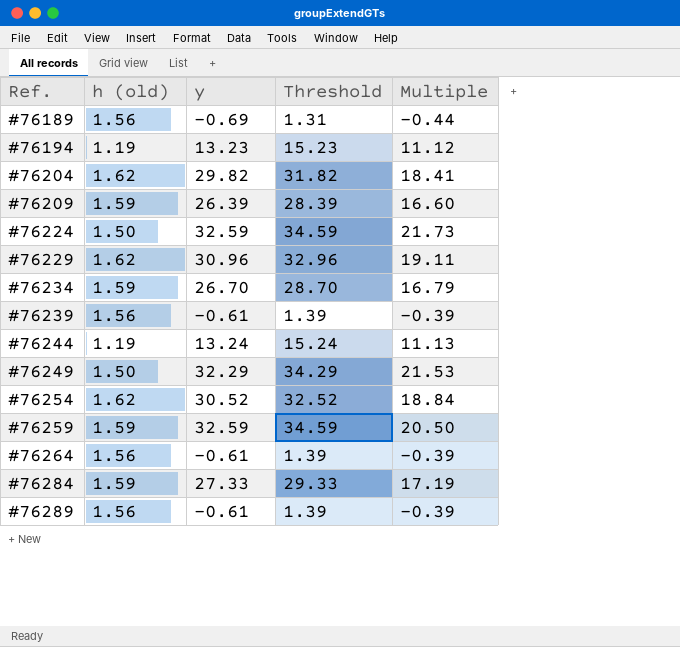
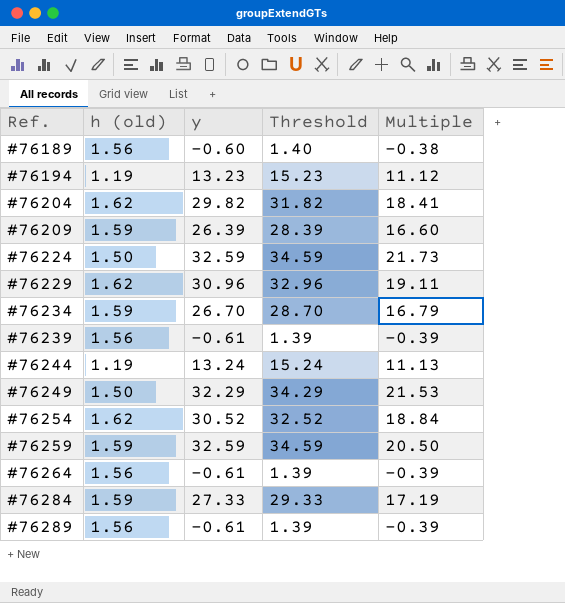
#76189 | y: -0.69 -> -0.60
#76189 | Threshold: 1.31 -> 1.40
#76189 | Multiple: -0.44 -> -0.38

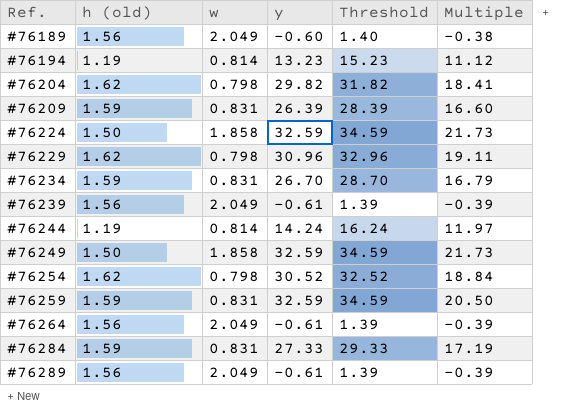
column w | position: none -> 3
#76244 | y: 13.24 -> 14.24
#76244 | Threshold: 15.24 -> 16.24
#76244 | Multiple: 11.13 -> 11.97
#76249 | y: 32.29 -> 32.59
#76249 | Threshold: 34.29 -> 34.59
#76249 | Multiple: 21.53 -> 21.73

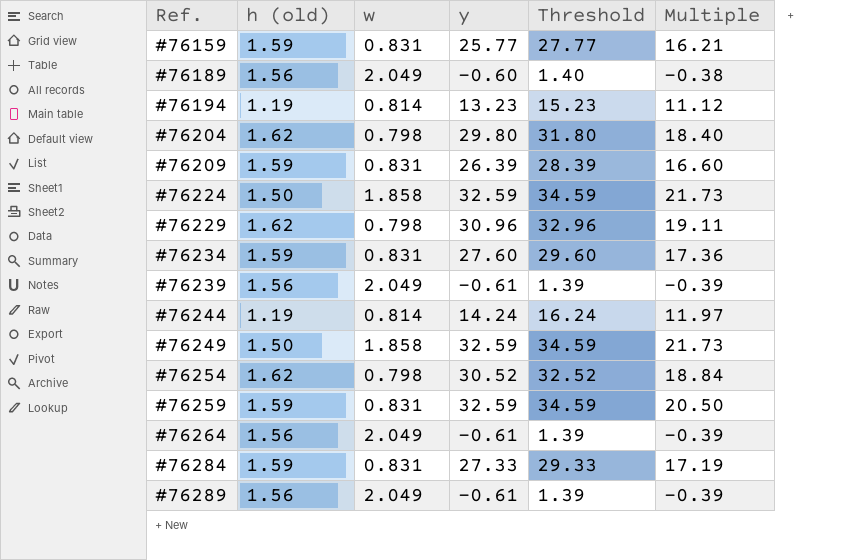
row #76159: none -> 1.59 | 0.831 | 25.77 | 27.77 | 16.21
#76204 | y: 29.82 -> 29.80
#76204 | Threshold: 31.82 -> 31.80
#76204 | Multiple: 18.41 -> 18.40
#76234 | y: 26.70 -> 27.60
#76234 | Threshold: 28.70 -> 29.60
#76234 | Multiple: 16.79 -> 17.36

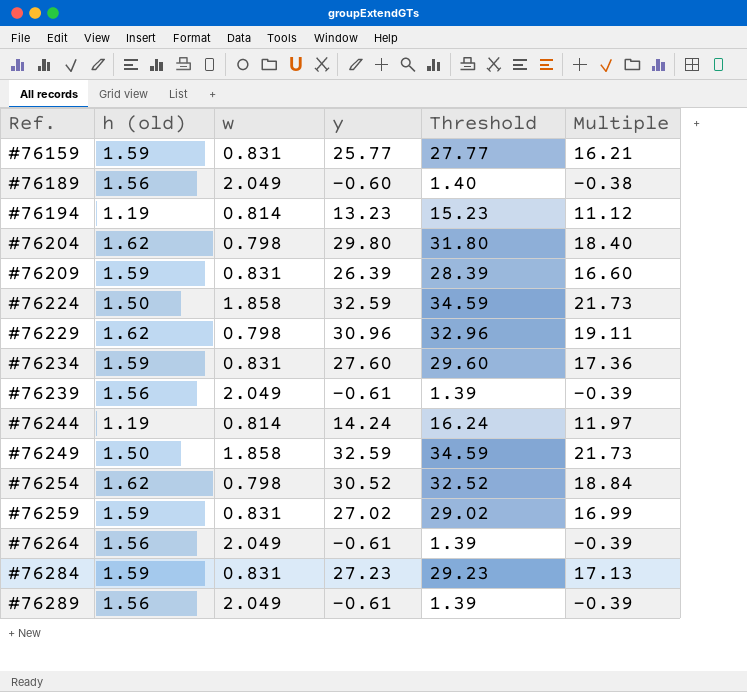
#76259 | y: 32.59 -> 27.02
#76259 | Threshold: 34.59 -> 29.02
#76259 | Multiple: 20.50 -> 16.99
#76284 | y: 27.33 -> 27.23
#76284 | Threshold: 29.33 -> 29.23
#76284 | Multiple: 17.19 -> 17.13

